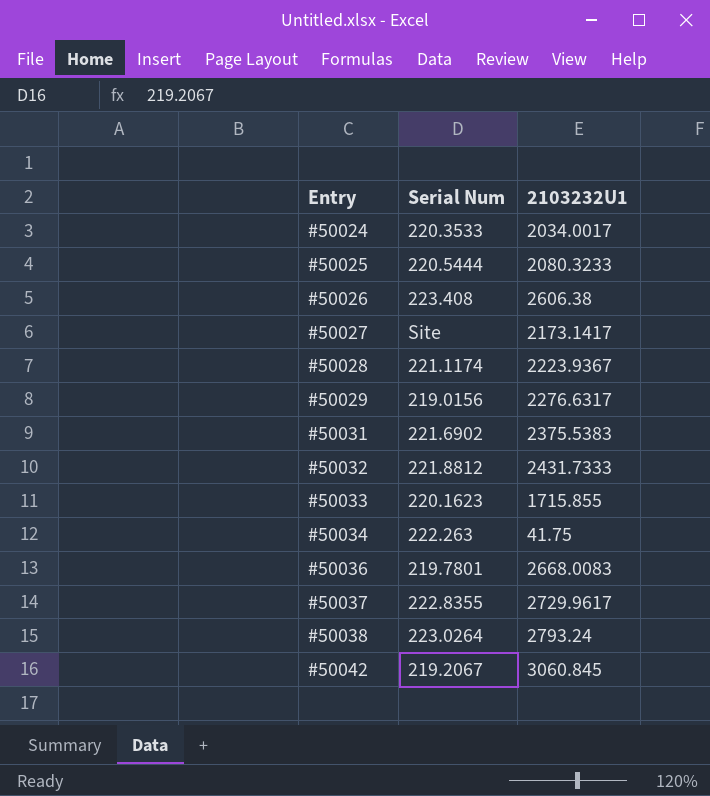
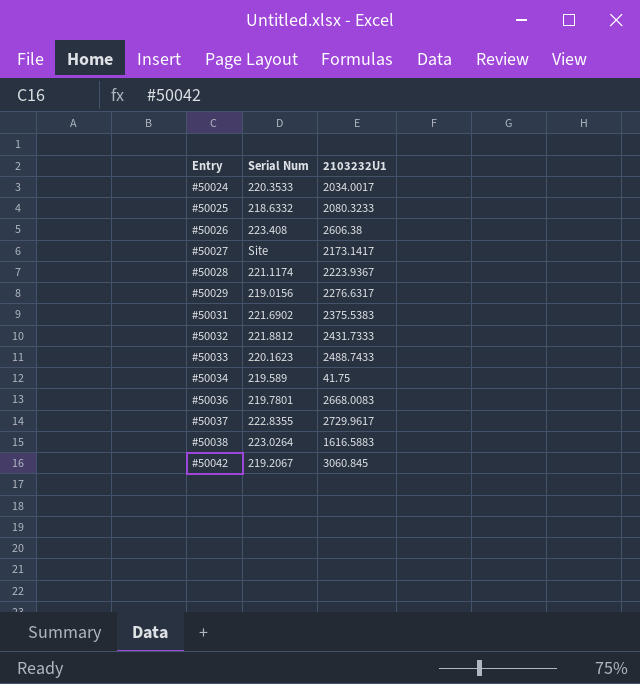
#50025 | Serial Num: 220.5444 -> 218.6332
#50033 | 2103232U1: 1715.855 -> 2488.7433
#50034 | Serial Num: 222.263 -> 219.589
#50038 | 2103232U1: 2793.24 -> 1616.5883

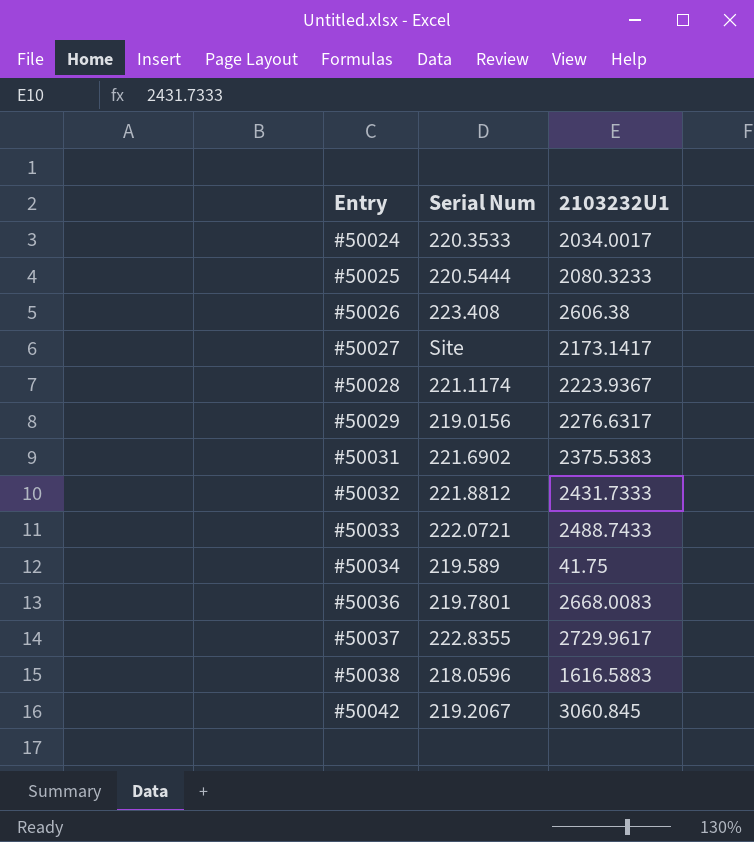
#50025 | Serial Num: 218.6332 -> 220.5444
#50033 | Serial Num: 220.1623 -> 222.0721
#50038 | Serial Num: 223.0264 -> 218.0596

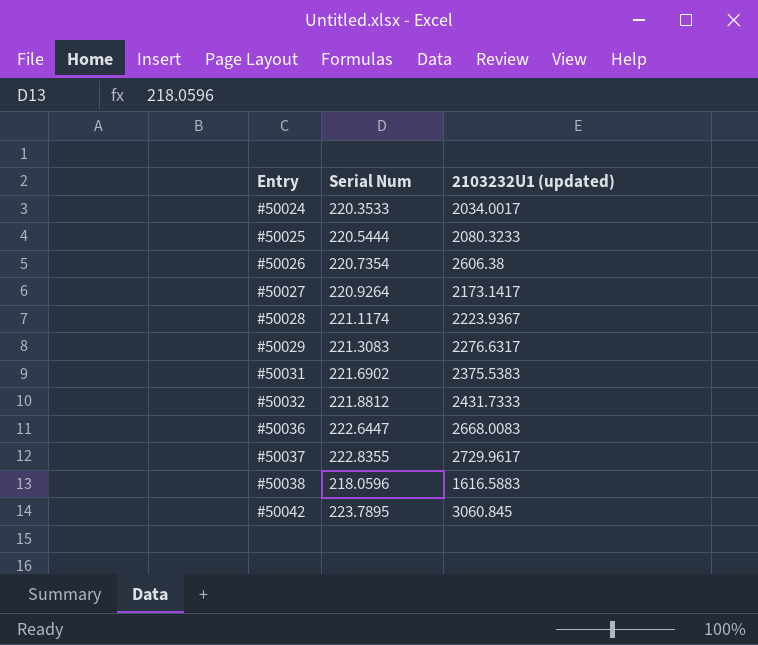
column name: 2103232U1 -> 2103232U1 (updated)
row #50033: 222.0721 | 2488.7433 -> none
row #50034: 219.589 | 41.75 -> none
#50026 | Serial Num: 223.408 -> 220.7354
#50027 | Serial Num: Site -> 220.9264
#50029 | Serial Num: 219.0156 -> 221.3083
#50036 | Serial Num: 219.7801 -> 222.6447
#50042 | Serial Num: 219.2067 -> 223.7895

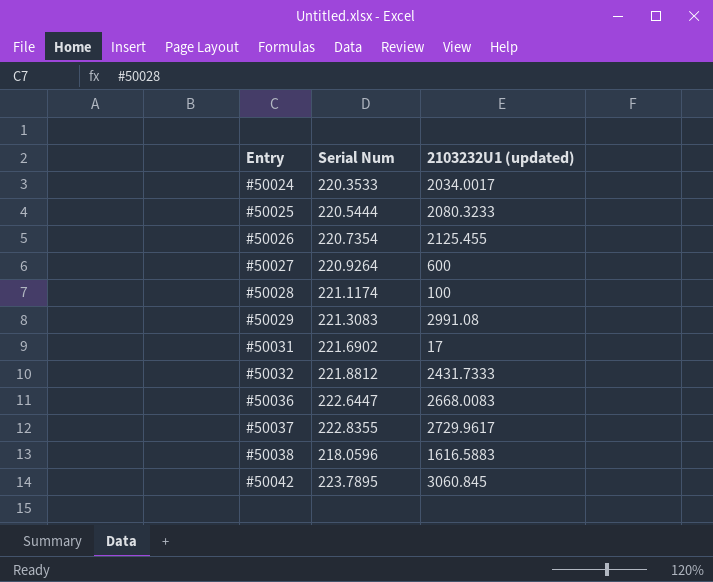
#50026 | 2103232U1 (updated): 2606.38 -> 2125.455
#50027 | 2103232U1 (updated): 2173.1417 -> 600
#50028 | 2103232U1 (updated): 2223.9367 -> 100
#50029 | 2103232U1 (updated): 2276.6317 -> 2991.08
#50031 | 2103232U1 (updated): 2375.5383 -> 17

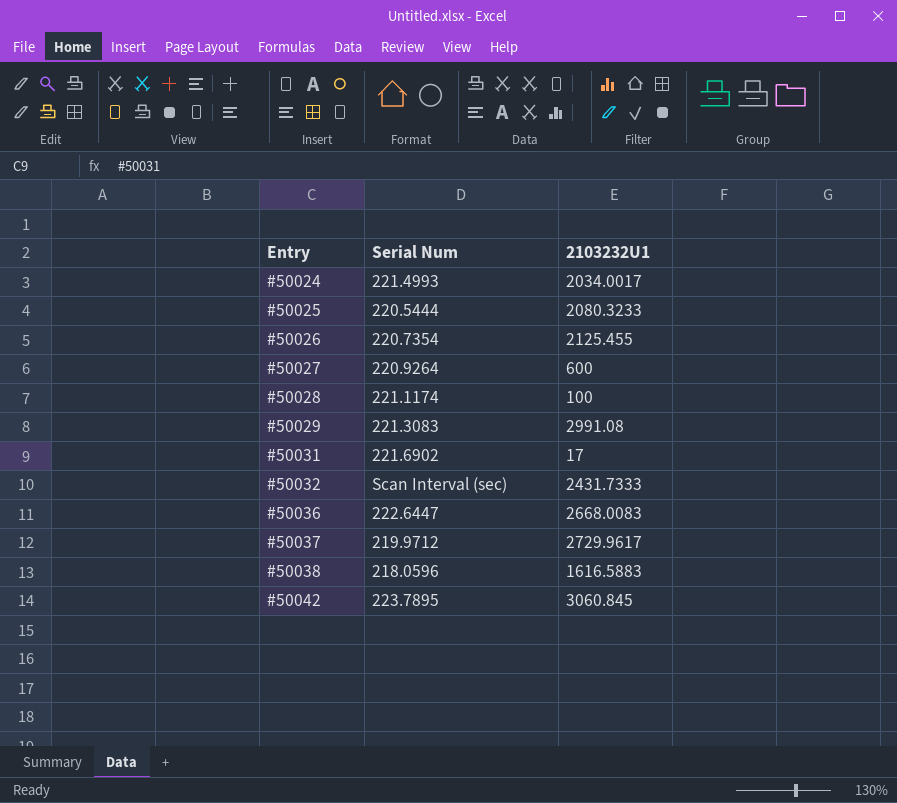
column name: 2103232U1 (updated) -> 2103232U1
#50024 | Serial Num: 220.3533 -> 221.4993
#50032 | Serial Num: 221.8812 -> Scan Interval (sec)
#50037 | Serial Num: 222.8355 -> 219.9712

